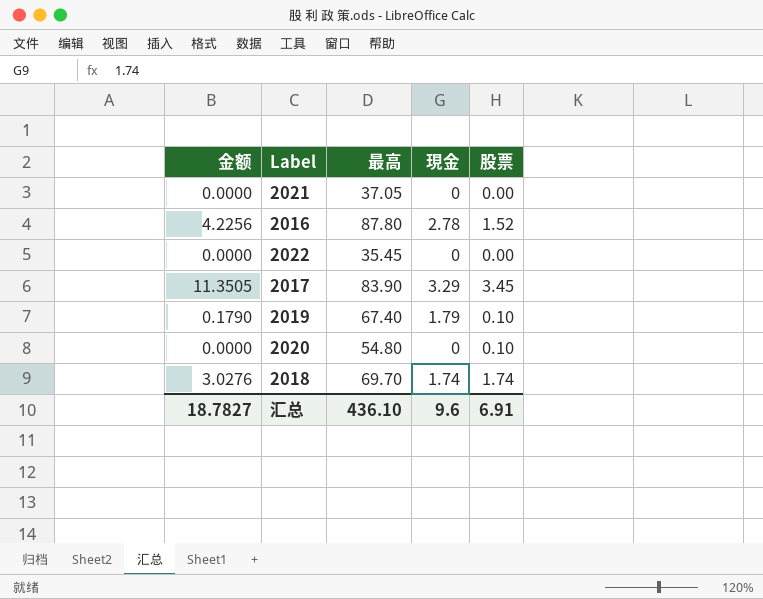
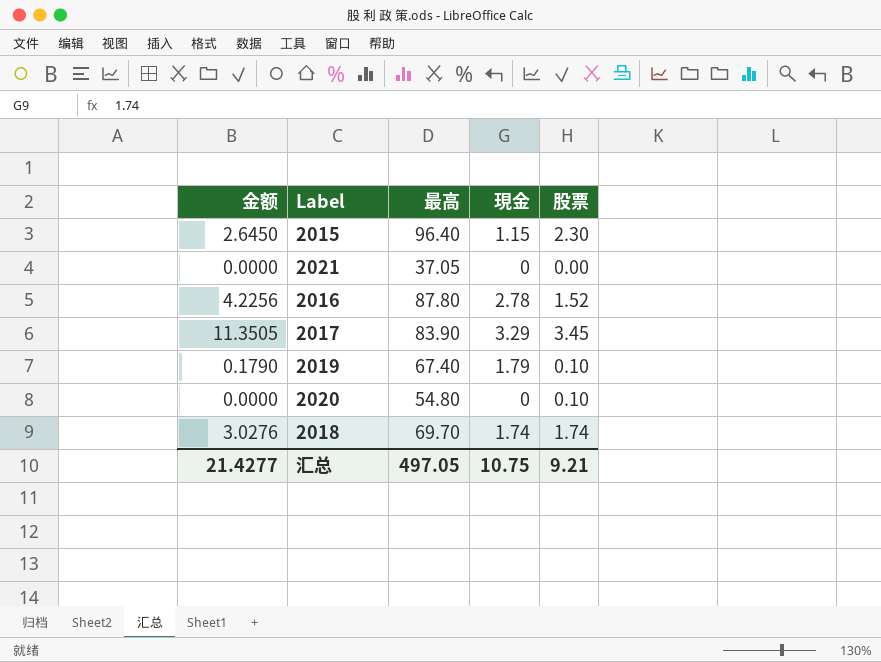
row 2022: 0.0000 | 35.45 | 0 | 0.00 -> none
row 2015: none -> 2.6450 | 96.40 | 1.15 | 2.30
汇总 | 金额: 18.7827 -> 21.4277
汇总 | 最高: 436.10 -> 497.05
汇总 | 現金: 9.6 -> 10.75
汇总 | 股票: 6.91 -> 9.21

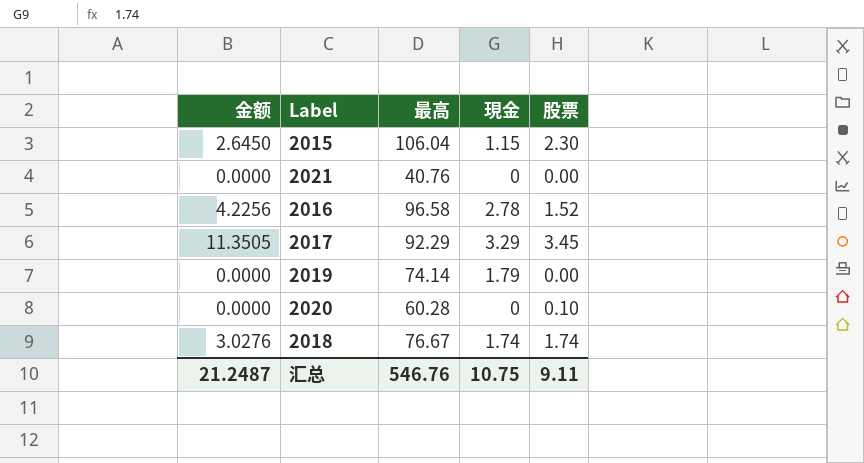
2015 | 最高: 96.40 -> 106.04
2021 | 最高: 37.05 -> 40.76
2016 | 最高: 87.80 -> 96.58
2017 | 最高: 83.90 -> 92.29
2019 | 金额: 0.1790 -> 0.0000
2019 | 最高: 67.40 -> 74.14
2019 | 股票: 0.10 -> 0.00
2020 | 最高: 54.80 -> 60.28
2018 | 最高: 69.70 -> 76.67
汇总 | 金额: 21.4277 -> 21.2487
汇总 | 最高: 497.05 -> 546.76
汇总 | 股票: 9.21 -> 9.11

